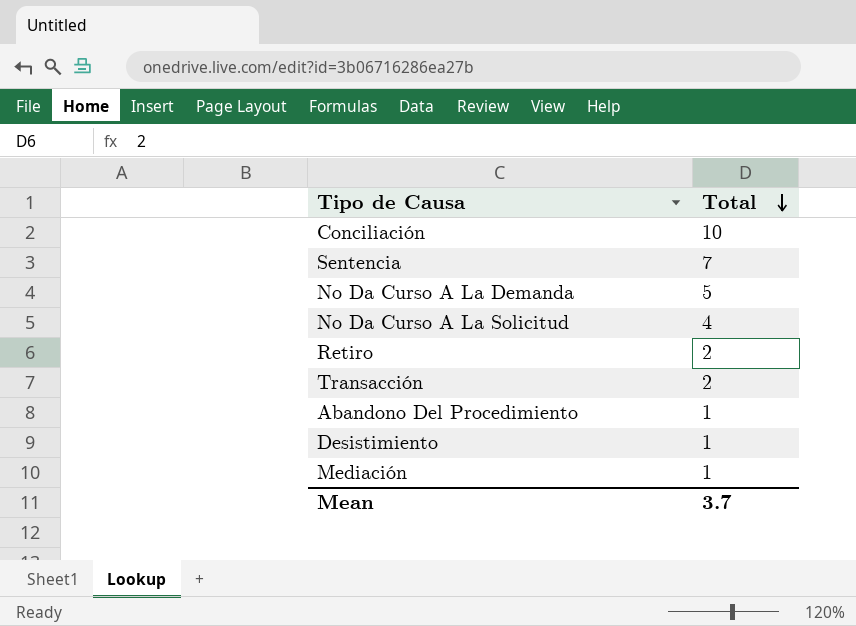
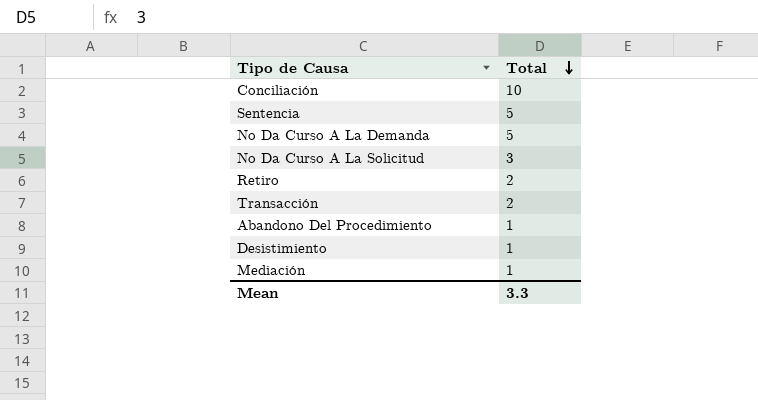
Sentencia | Total: 7 -> 5
No Da Curso A La Solicitud | Total: 4 -> 3
Mean | Total: 3.7 -> 3.3

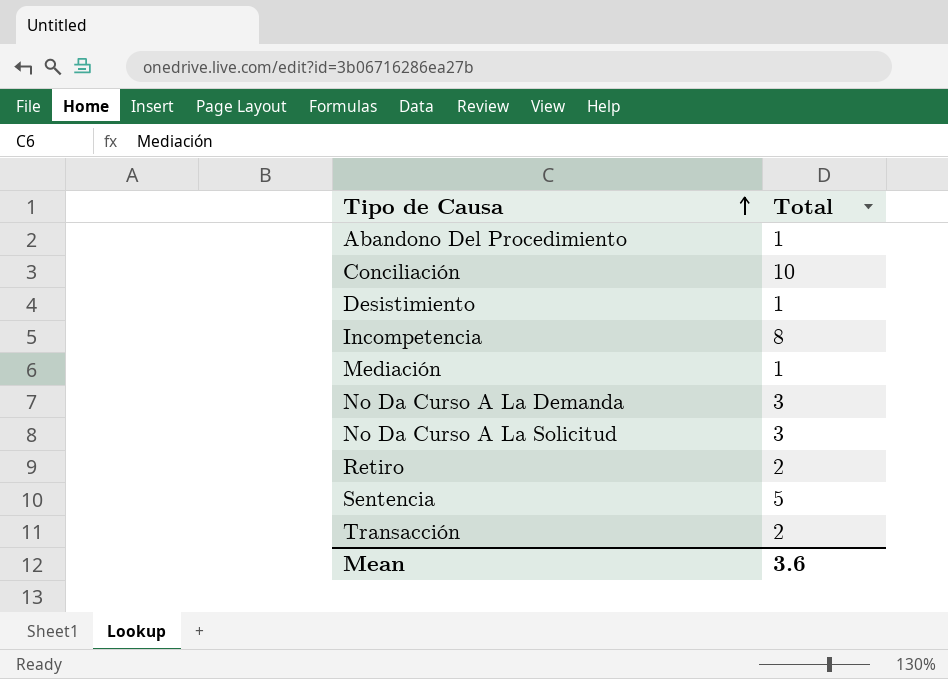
row order: Total descending -> Tipo de Causa ascending
row Incompetencia: none -> 8
No Da Curso A La Demanda | Total: 5 -> 3
Mean | Total: 3.3 -> 3.6

